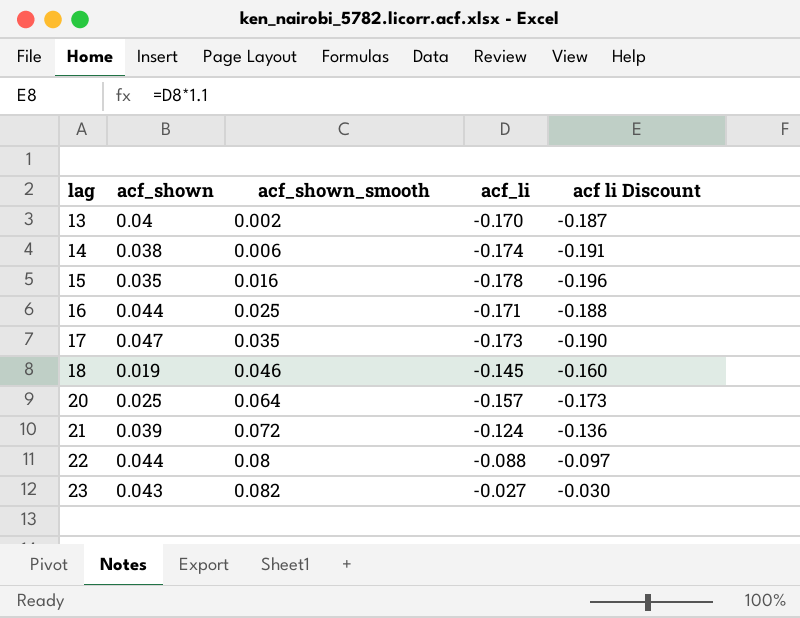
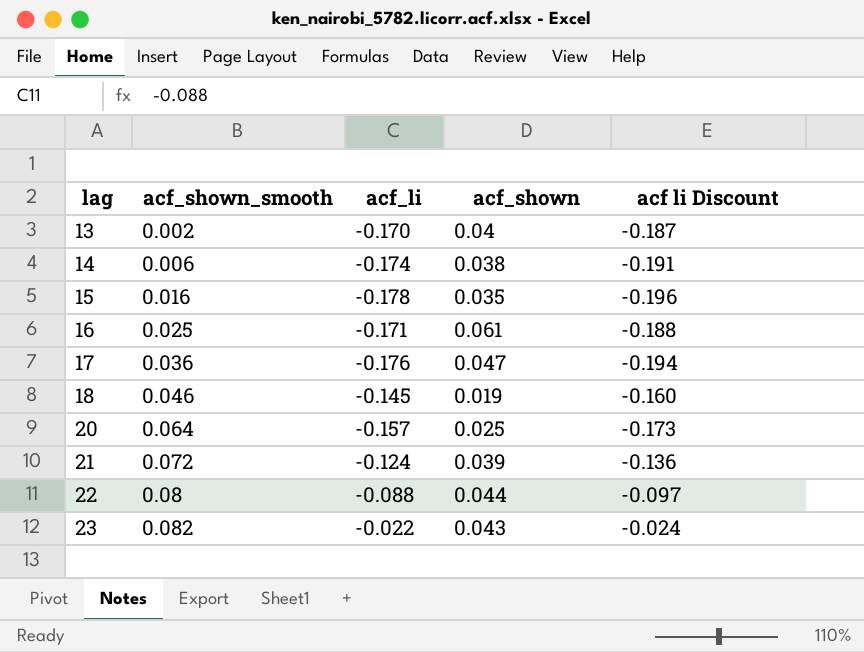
column acf_shown | position: 2 -> 4
16 | acf_shown: 0.044 -> 0.061
17 | acf_shown_smooth: 0.035 -> 0.036
17 | acf_li: -0.173 -> -0.176
17 | acf li Discount: -0.190 -> -0.194
23 | acf_li: -0.027 -> -0.022
23 | acf li Discount: -0.030 -> -0.024

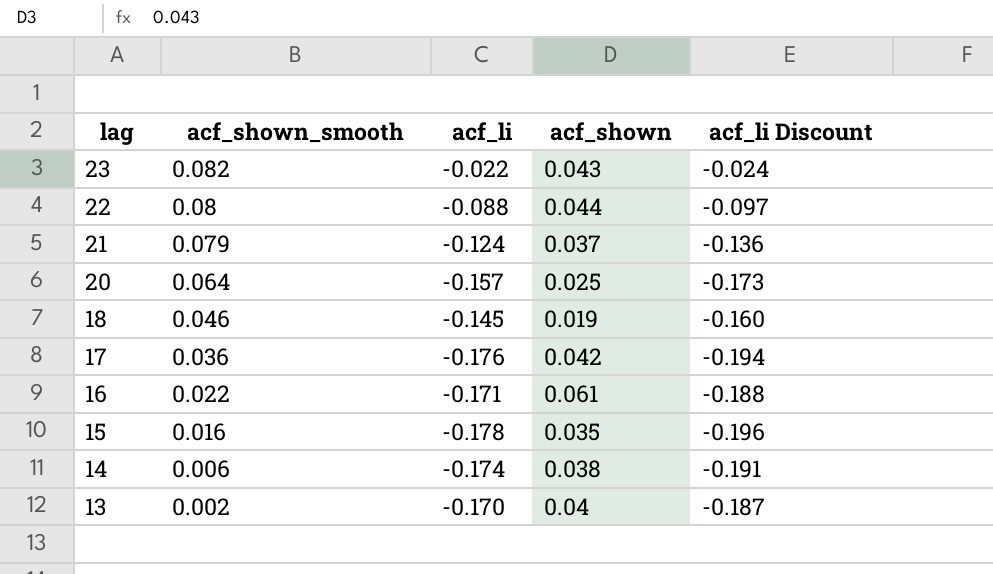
row order: lag ascending -> lag descending
column name: acf li Discount -> acf_li Discount
21 | acf_shown_smooth: 0.072 -> 0.079
21 | acf_shown: 0.039 -> 0.037
17 | acf_shown: 0.047 -> 0.042
16 | acf_shown_smooth: 0.025 -> 0.022

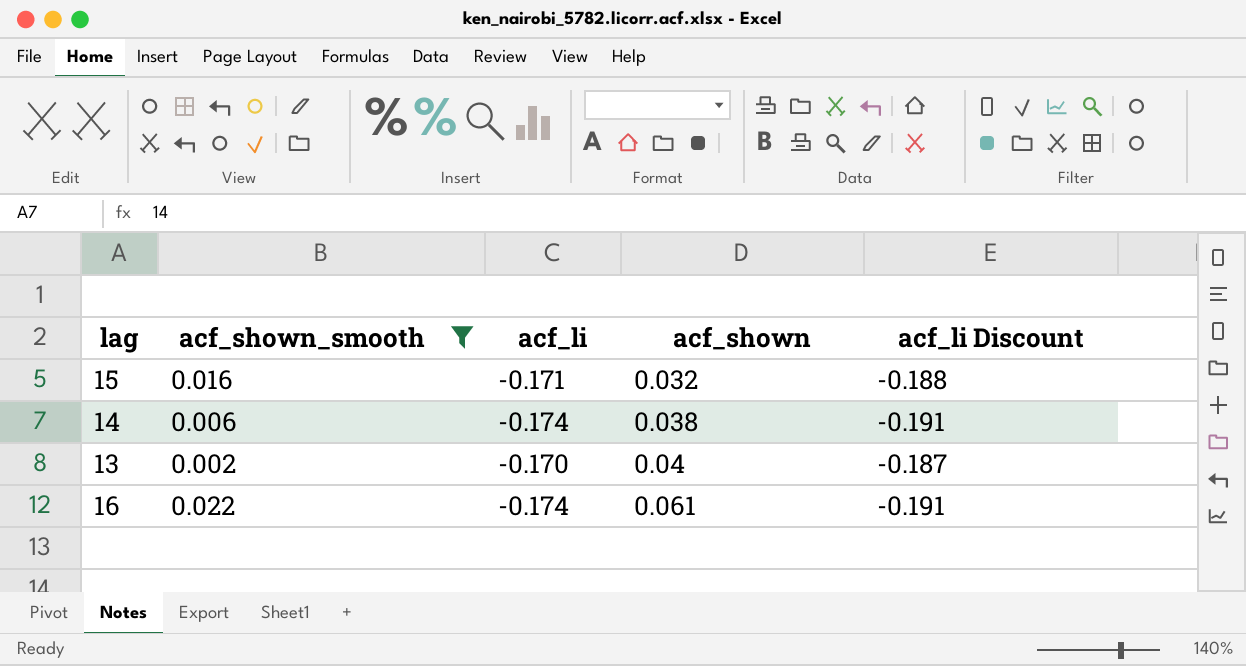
filter: none -> acf_shown_smooth <= 0.022
row order: lag descending -> acf_shown ascending
15 | acf_li: -0.178 -> -0.171
15 | acf_shown: 0.035 -> 0.032
15 | acf_li Discount: -0.196 -> -0.188
16 | acf_li: -0.171 -> -0.174
16 | acf_li Discount: -0.188 -> -0.191

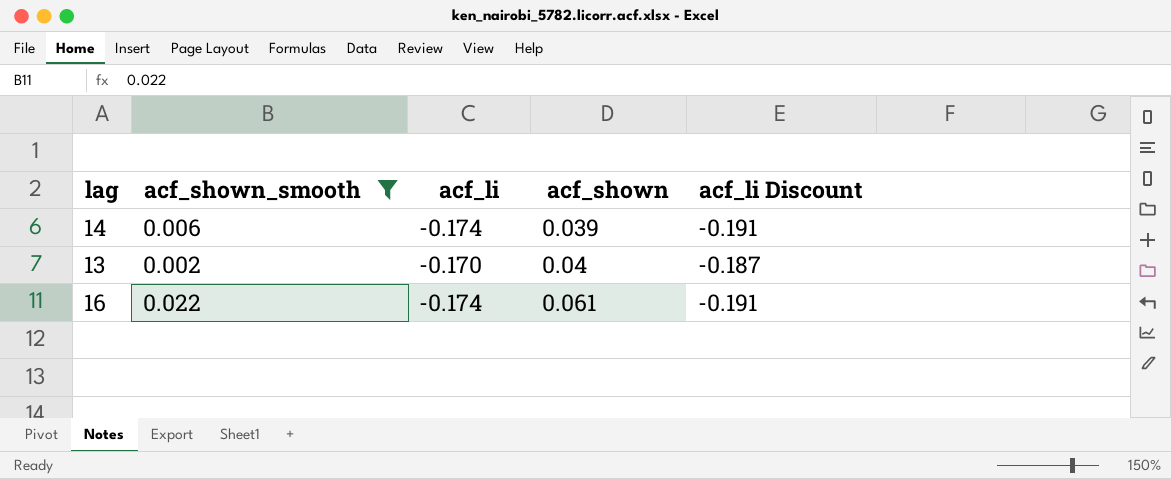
row 15: 0.016 | -0.171 | 0.032 | -0.188 -> none
14 | acf_shown: 0.038 -> 0.039

